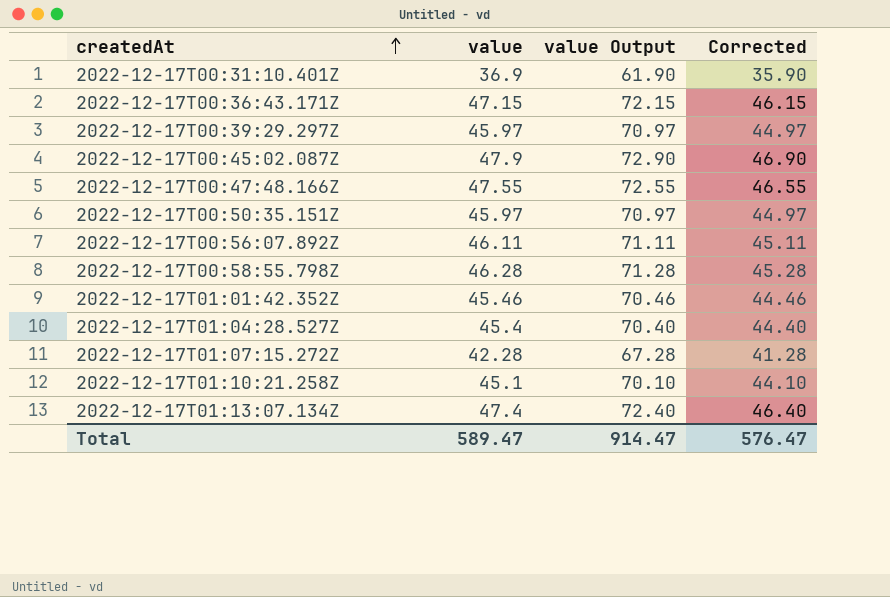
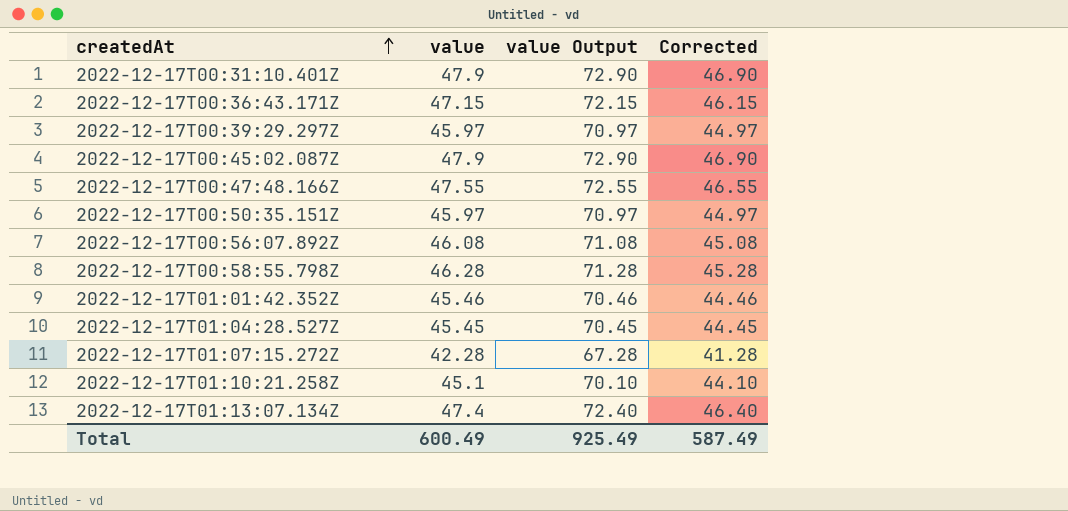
2022-12-17T00:31:10.401Z | value: 36.9 -> 47.9
2022-12-17T00:31:10.401Z | value Output: 61.90 -> 72.90
2022-12-17T00:31:10.401Z | Corrected: 35.90 -> 46.90
2022-12-17T00:56:07.892Z | value: 46.11 -> 46.08
2022-12-17T00:56:07.892Z | value Output: 71.11 -> 71.08
2022-12-17T00:56:07.892Z | Corrected: 45.11 -> 45.08
2022-12-17T01:04:28.527Z | value: 45.4 -> 45.45
2022-12-17T01:04:28.527Z | value Output: 70.40 -> 70.45
2022-12-17T01:04:28.527Z | Corrected: 44.40 -> 44.45
Total | value: 589.47 -> 600.49
Total | value Output: 914.47 -> 925.49
Total | Corrected: 576.47 -> 587.49

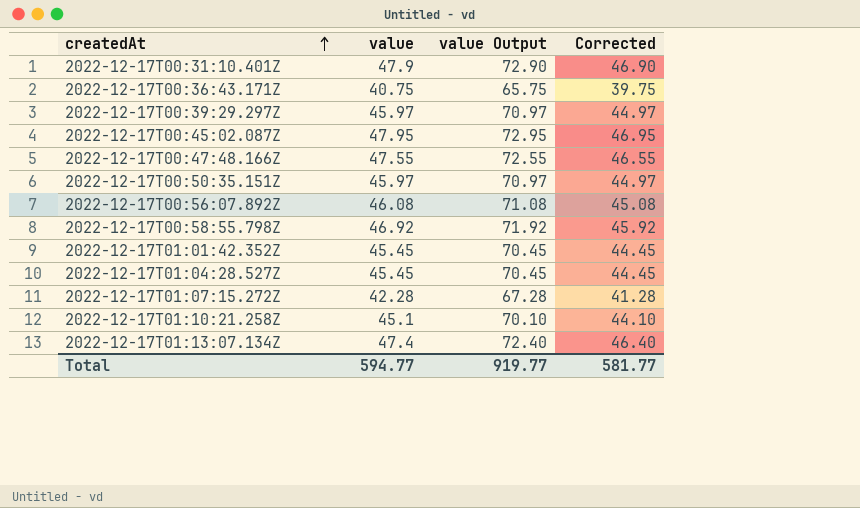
2022-12-17T00:36:43.171Z | value: 47.15 -> 40.75
2022-12-17T00:36:43.171Z | value Output: 72.15 -> 65.75
2022-12-17T00:36:43.171Z | Corrected: 46.15 -> 39.75
2022-12-17T00:45:02.087Z | value: 47.9 -> 47.95
2022-12-17T00:45:02.087Z | value Output: 72.90 -> 72.95
2022-12-17T00:45:02.087Z | Corrected: 46.90 -> 46.95
2022-12-17T00:58:55.798Z | value: 46.28 -> 46.92
2022-12-17T00:58:55.798Z | value Output: 71.28 -> 71.92
2022-12-17T00:58:55.798Z | Corrected: 45.28 -> 45.92
2022-12-17T01:01:42.352Z | value: 45.46 -> 45.45
2022-12-17T01:01:42.352Z | value Output: 70.46 -> 70.45
2022-12-17T01:01:42.352Z | Corrected: 44.46 -> 44.45
Total | value: 600.49 -> 594.77
Total | value Output: 925.49 -> 919.77
Total | Corrected: 587.49 -> 581.77

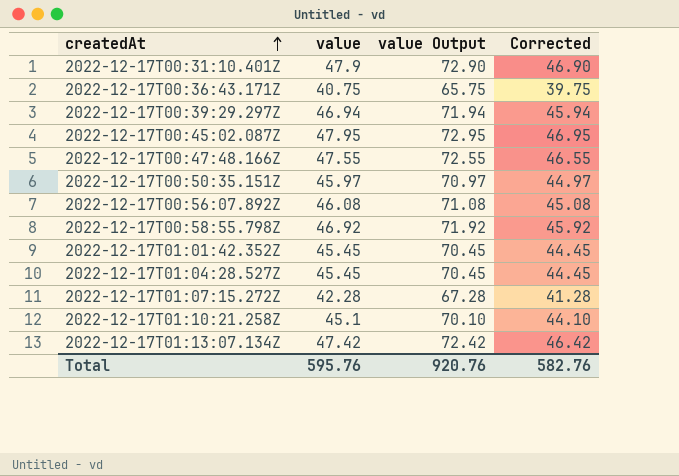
2022-12-17T00:39:29.297Z | value: 45.97 -> 46.94
2022-12-17T00:39:29.297Z | value Output: 70.97 -> 71.94
2022-12-17T00:39:29.297Z | Corrected: 44.97 -> 45.94
2022-12-17T01:13:07.134Z | value: 47.4 -> 47.42
2022-12-17T01:13:07.134Z | value Output: 72.40 -> 72.42
2022-12-17T01:13:07.134Z | Corrected: 46.40 -> 46.42
Total | value: 594.77 -> 595.76
Total | value Output: 919.77 -> 920.76
Total | Corrected: 581.77 -> 582.76

